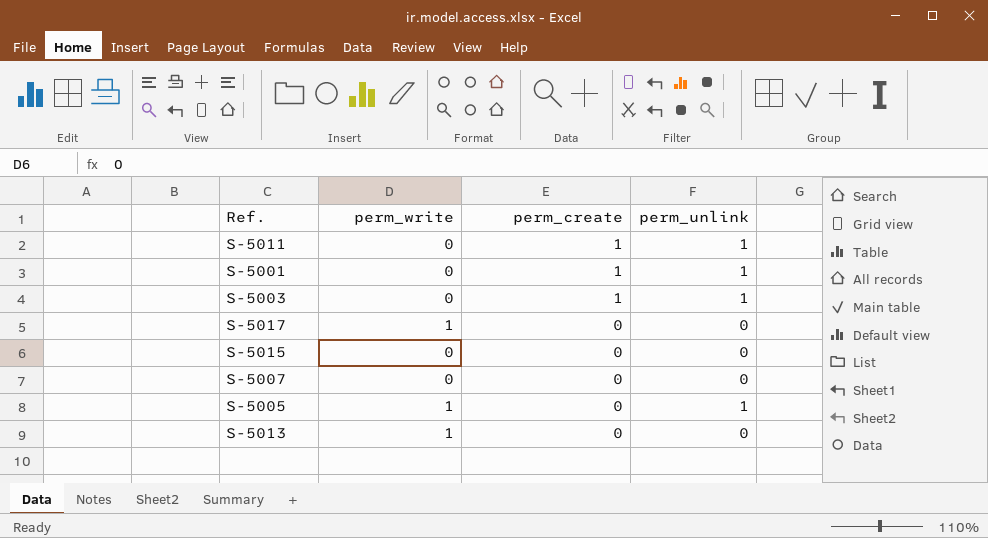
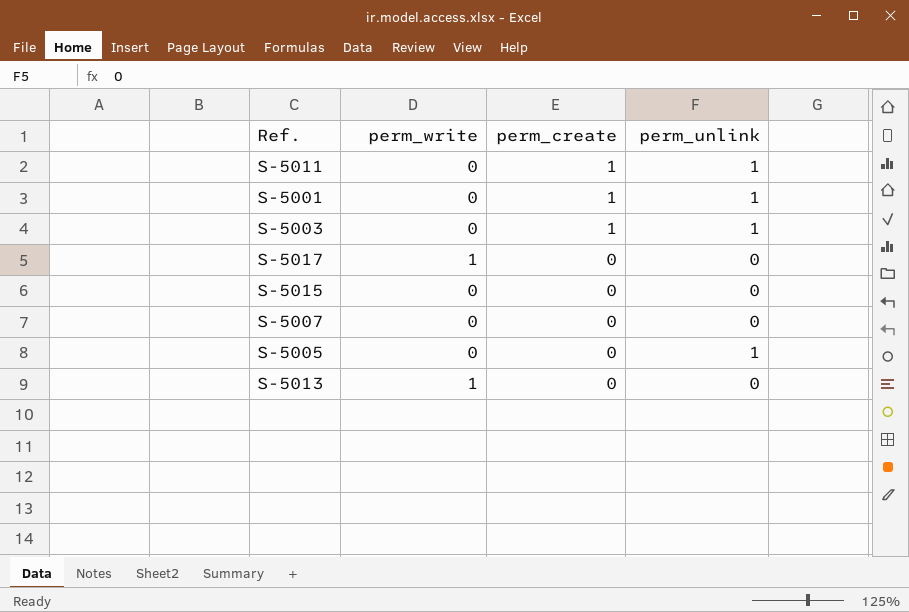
S-5005 | perm_write: 1 -> 0

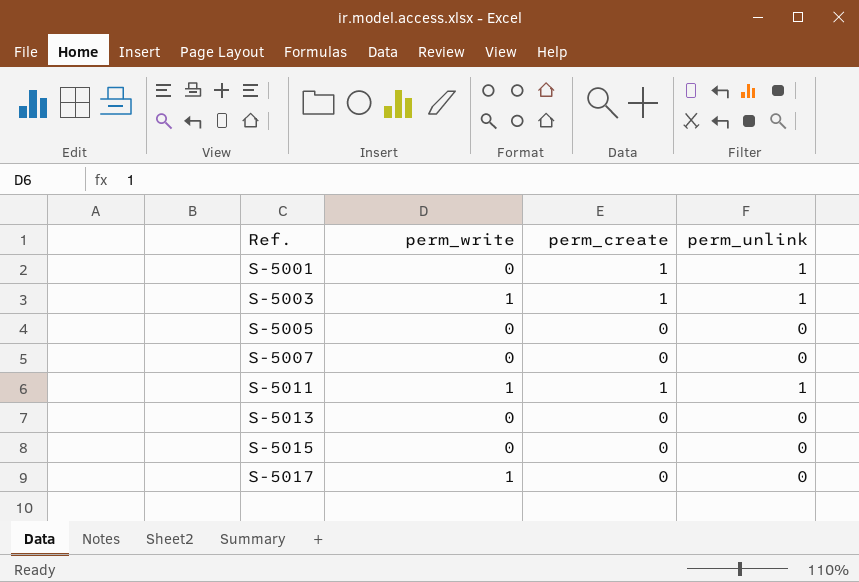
row order: perm_create descending -> Ref. ascending
S-5003 | perm_write: 0 -> 1
S-5005 | perm_unlink: 1 -> 0
S-5011 | perm_write: 0 -> 1
S-5013 | perm_write: 1 -> 0

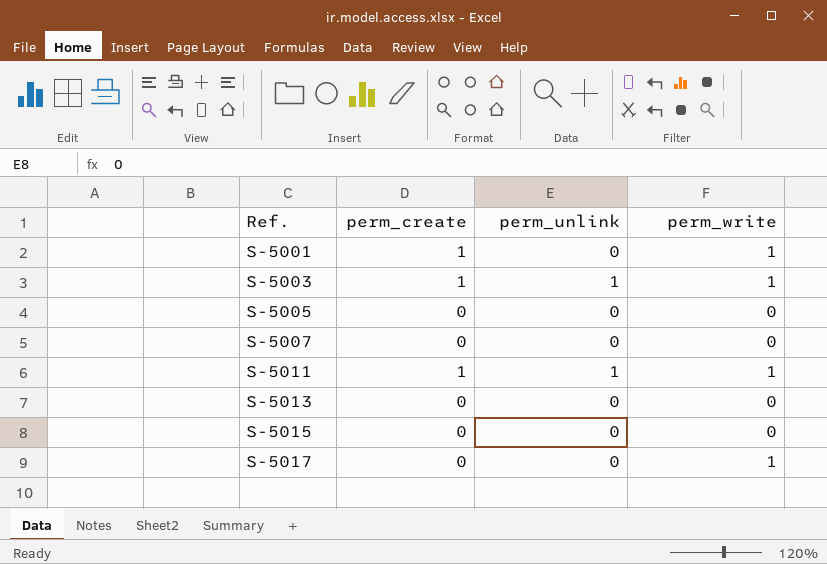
column perm_write | position: 2 -> 4
S-5001 | perm_unlink: 1 -> 0
S-5001 | perm_write: 0 -> 1

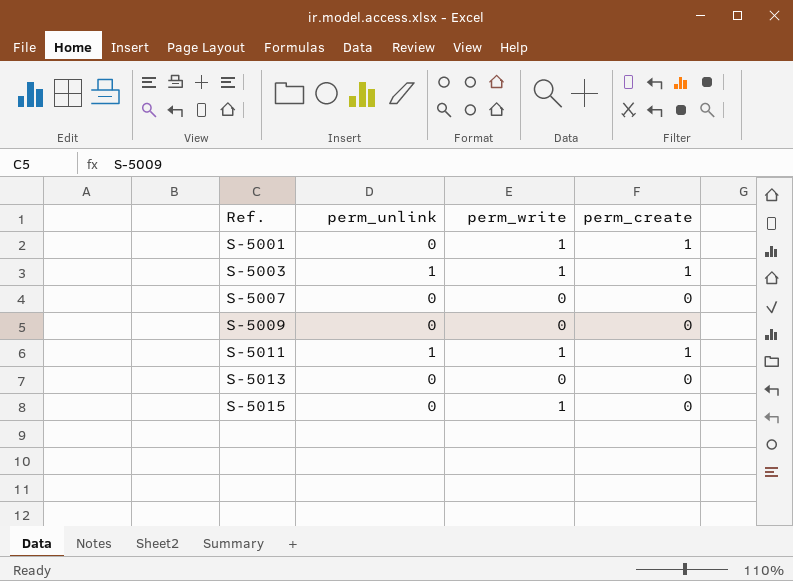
column perm_create | position: 2 -> 4
row S-5005: 0 | 0 | 0 -> none
row S-5017: 0 | 0 | 1 -> none
row S-5009: none -> 0 | 0 | 0
S-5015 | perm_write: 0 -> 1

